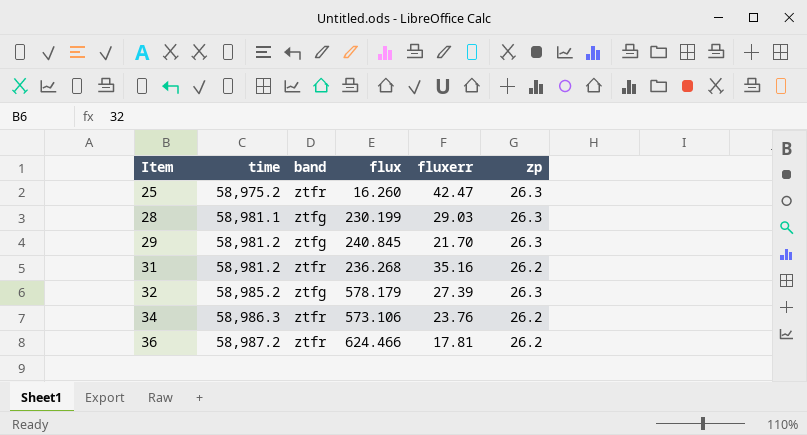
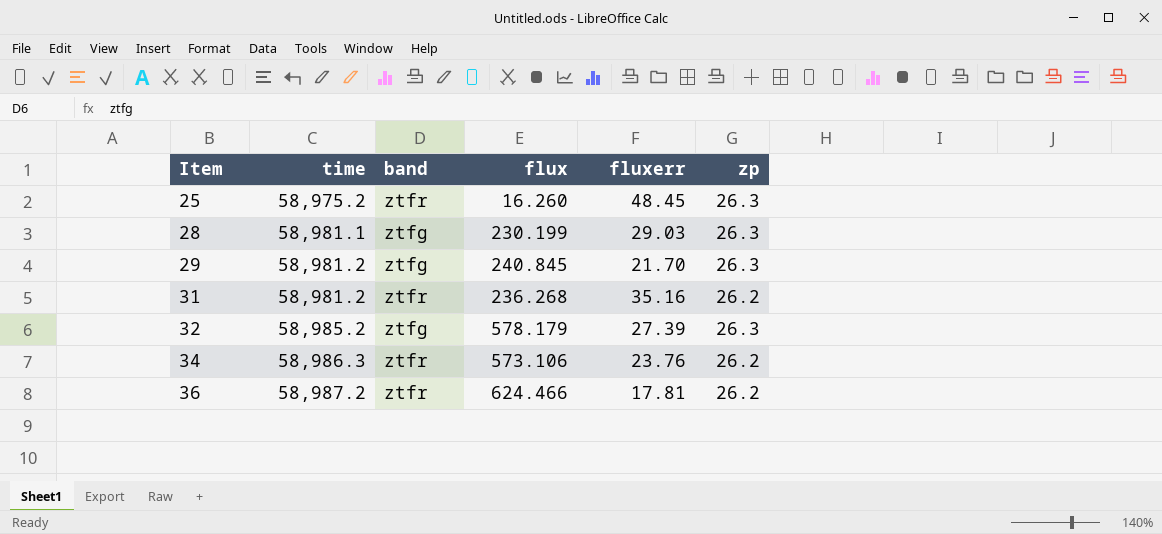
25 | fluxerr: 42.47 -> 48.45

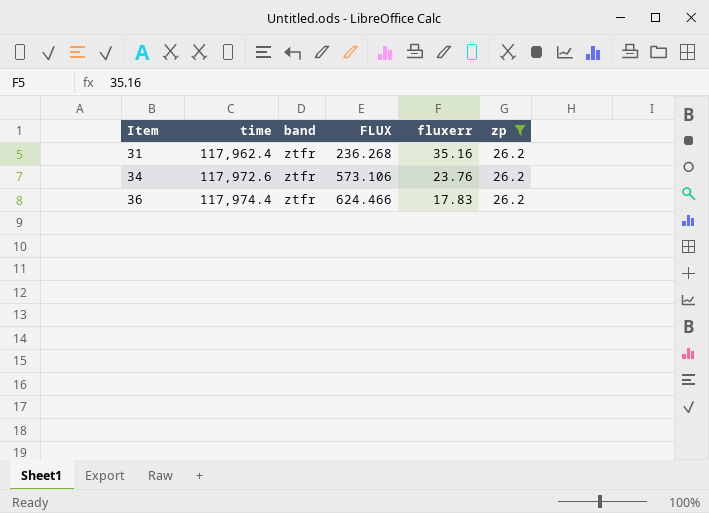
filter: none -> zp = 26.2
column name: flux -> FLUX
31 | time: 58,981.2 -> 117,962.4
34 | time: 58,986.3 -> 117,972.6
36 | time: 58,987.2 -> 117,974.4
36 | fluxerr: 17.81 -> 17.83

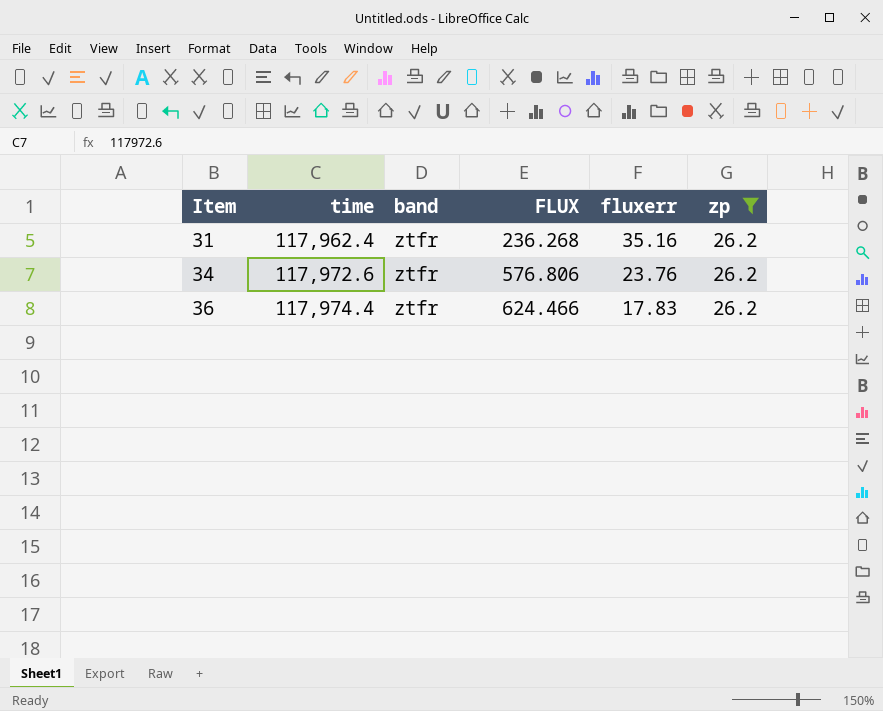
34 | FLUX: 573.106 -> 576.806

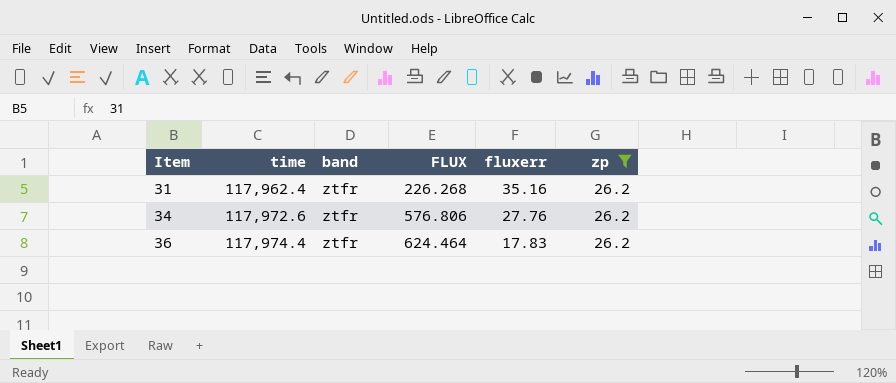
31 | FLUX: 236.268 -> 226.268
34 | fluxerr: 23.76 -> 27.76
36 | FLUX: 624.466 -> 624.464

